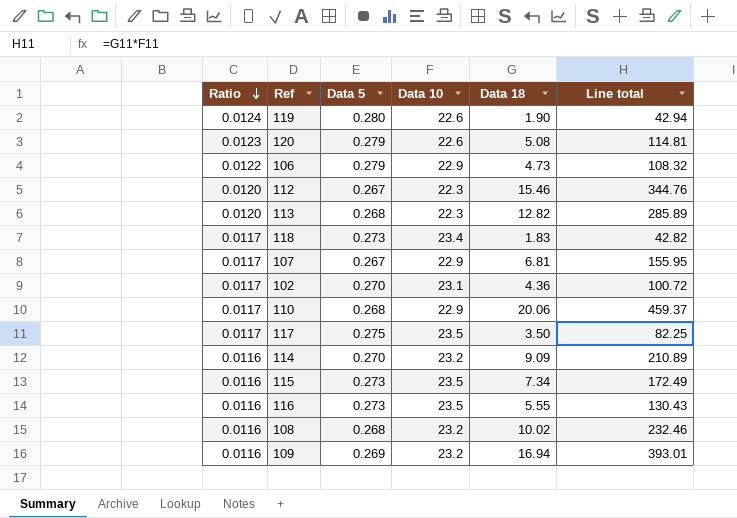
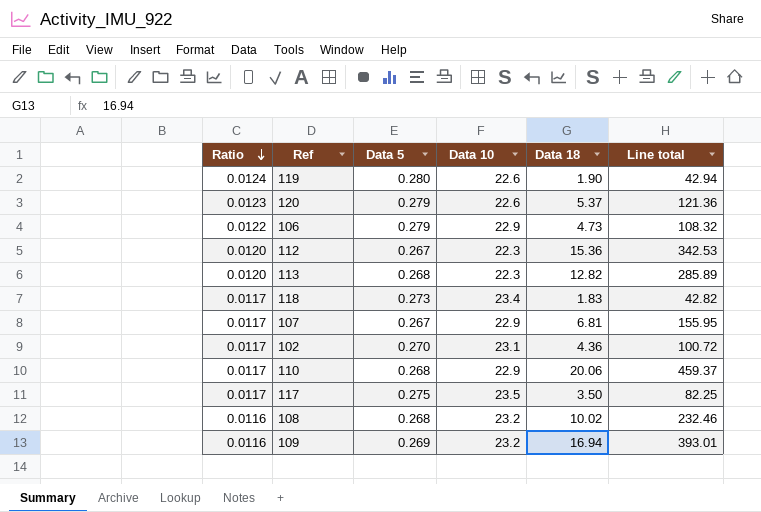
row 114: 0.0116 | 0.270 | 23.2 | 9.09 | 210.89 -> none
row 115: 0.0116 | 0.273 | 23.5 | 7.34 | 172.49 -> none
row 116: 0.0116 | 0.273 | 23.5 | 5.55 | 130.43 -> none
120 | Data 18: 5.08 -> 5.37
120 | Line total: 114.81 -> 121.36
112 | Data 18: 15.46 -> 15.36
112 | Line total: 344.76 -> 342.53

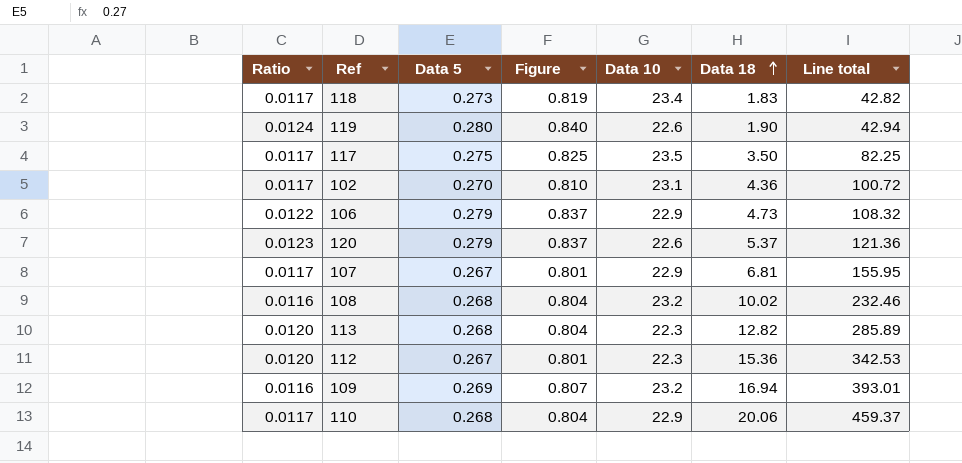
row order: Ratio descending -> Data 18 ascending
column Figure | formula: none -> [Data 5] * 3

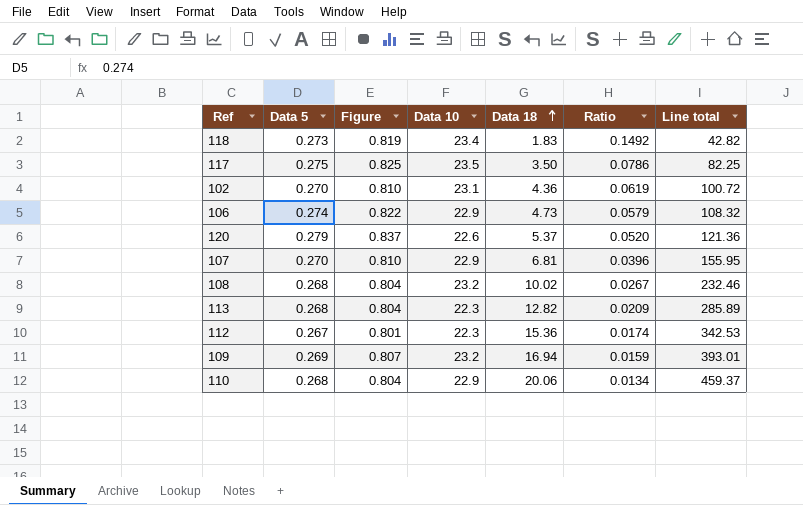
column Ratio | formula: [Data 5] / [Data 10] -> [Data 5] / [Data 18]
column Ratio | position: 1 -> 6
row 119: 0.0124 | 0.280 | 0.840 | 22.6 | 1.90 | 42.94 -> none
106 | Data 5: 0.279 -> 0.274
106 | Figure: 0.837 -> 0.822
107 | Data 5: 0.267 -> 0.270
107 | Figure: 0.801 -> 0.810

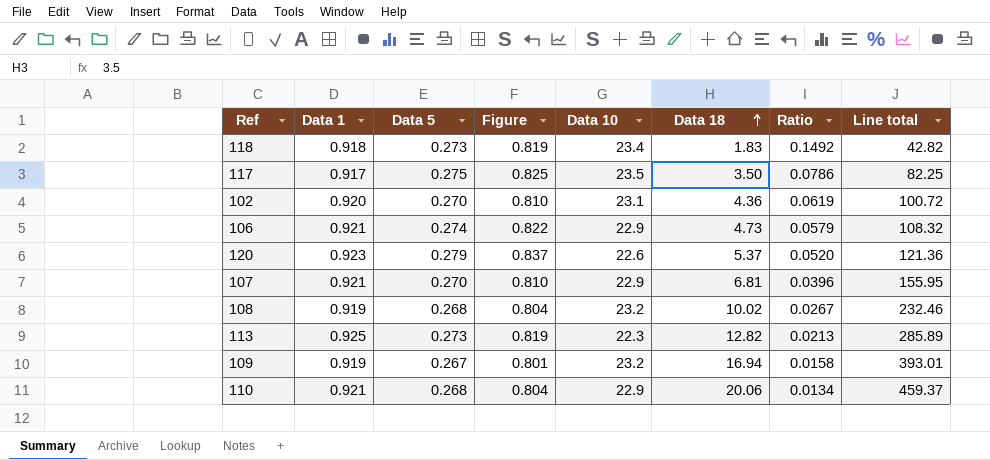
column Data 1 | position: none -> 2
row 112: 0.267 | 0.801 | 22.3 | 15.36 | 0.0174 | 342.53 -> none
113 | Data 5: 0.268 -> 0.273
113 | Figure: 0.804 -> 0.819
113 | Ratio: 0.0209 -> 0.0213
109 | Data 5: 0.269 -> 0.267
109 | Figure: 0.807 -> 0.801
109 | Ratio: 0.0159 -> 0.0158

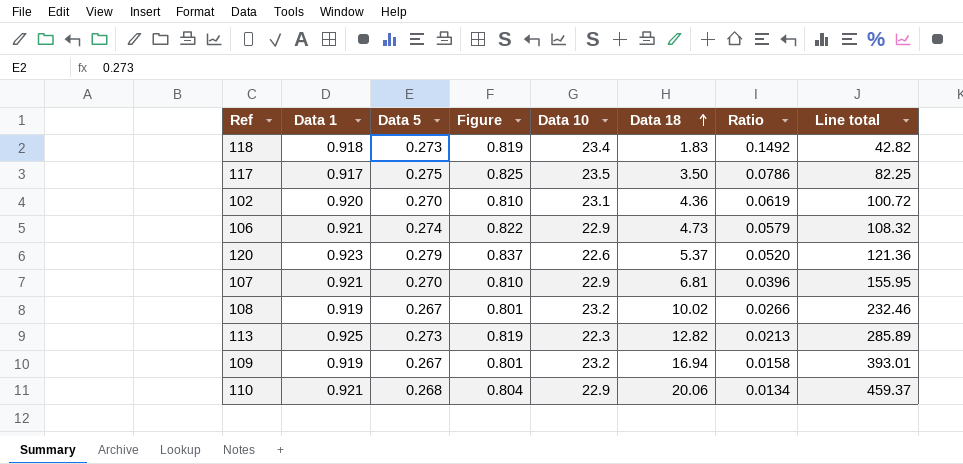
108 | Data 5: 0.268 -> 0.267
108 | Figure: 0.804 -> 0.801
108 | Ratio: 0.0267 -> 0.0266

